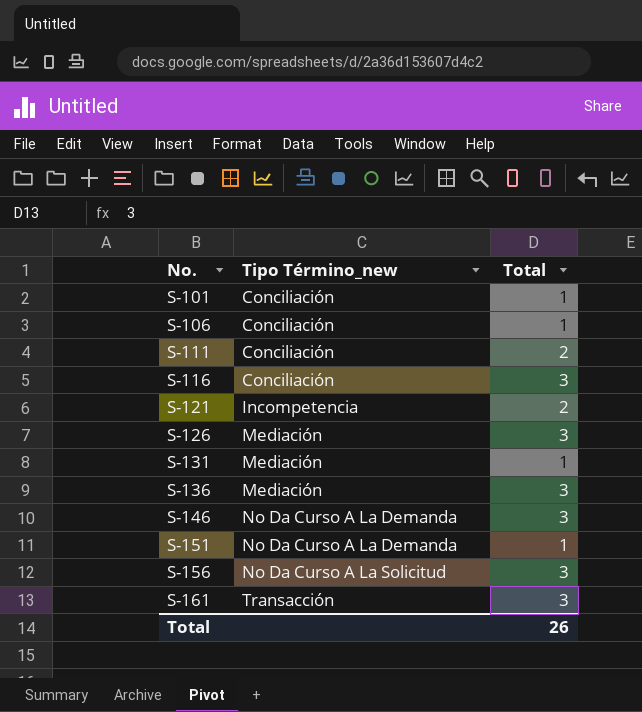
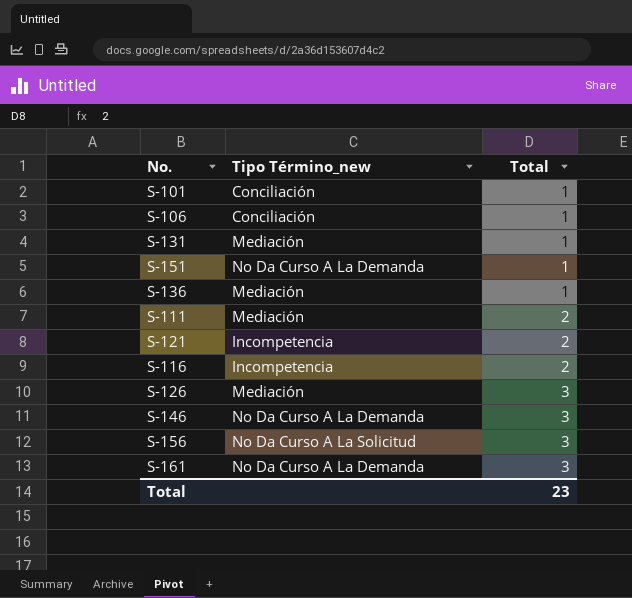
row order: No. ascending -> Total ascending
S-136 | Total: 3 -> 1
S-111 | Tipo Término_new: Conciliación -> Mediación
S-116 | Tipo Término_new: Conciliación -> Incompetencia
S-116 | Total: 3 -> 2
S-161 | Tipo Término_new: Transacción -> No Da Curso A La Demanda
Total | Total: 26 -> 23

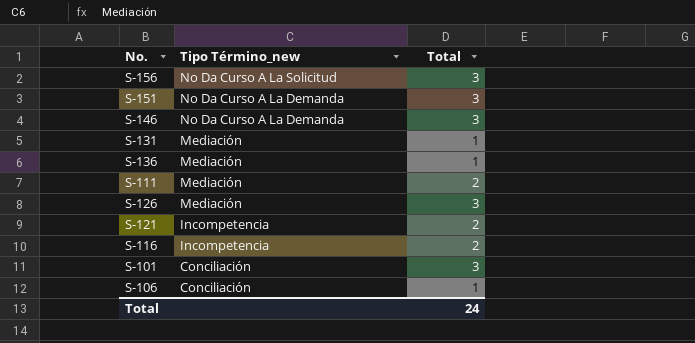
row order: Total ascending -> Tipo Término_new descending
row S-161: No Da Curso A La Demanda | 3 -> none
S-151 | Total: 1 -> 3
S-101 | Total: 1 -> 3
Total | Total: 23 -> 24

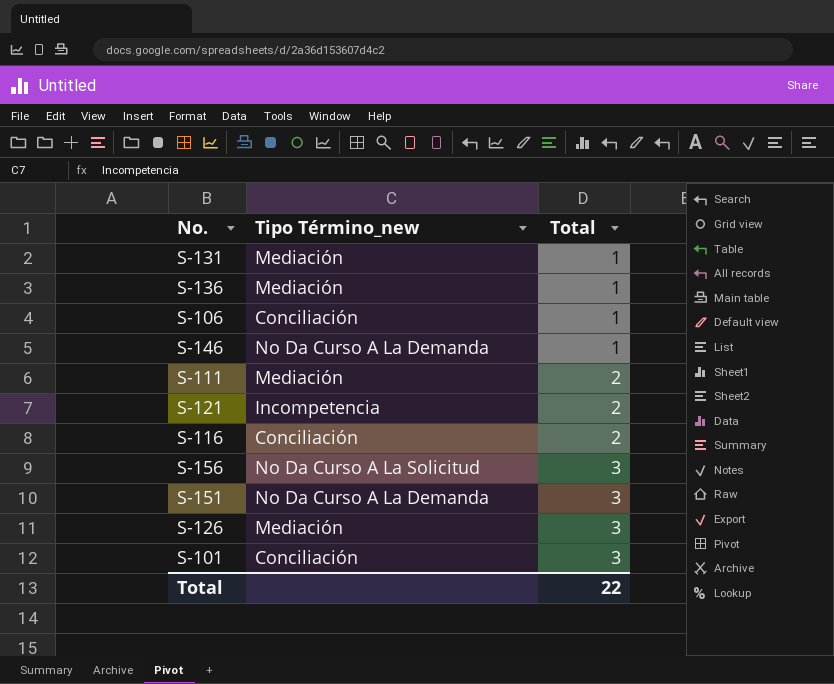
row order: Tipo Término_new descending -> Total ascending
S-146 | Total: 3 -> 1
S-116 | Tipo Término_new: Incompetencia -> Conciliación
Total | Total: 24 -> 22

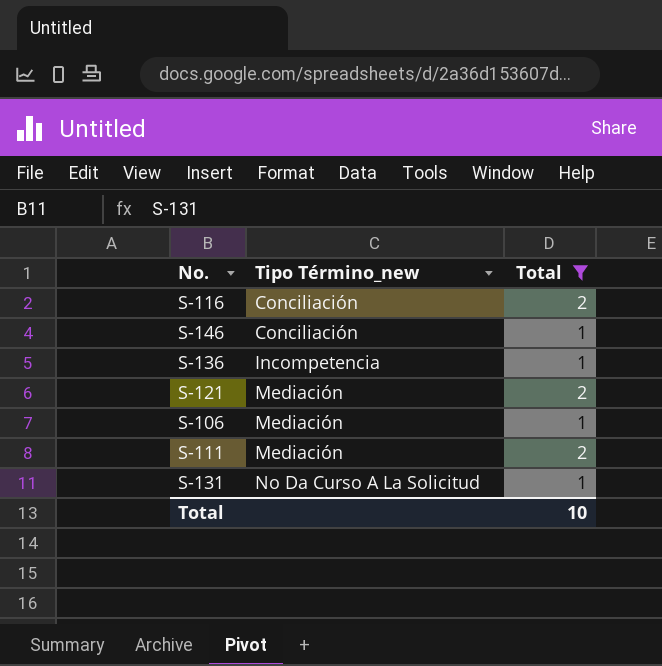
filter: none -> Total != 3
row order: Total ascending -> Tipo Término_new ascending
S-146 | Tipo Término_new: No Da Curso A La Demanda -> Conciliación
S-136 | Tipo Término_new: Mediación -> Incompetencia
S-121 | Tipo Término_new: Incompetencia -> Mediación
S-106 | Tipo Término_new: Conciliación -> Mediación
S-131 | Tipo Término_new: Mediación -> No Da Curso A La Solicitud
Total | Total: 22 -> 10

